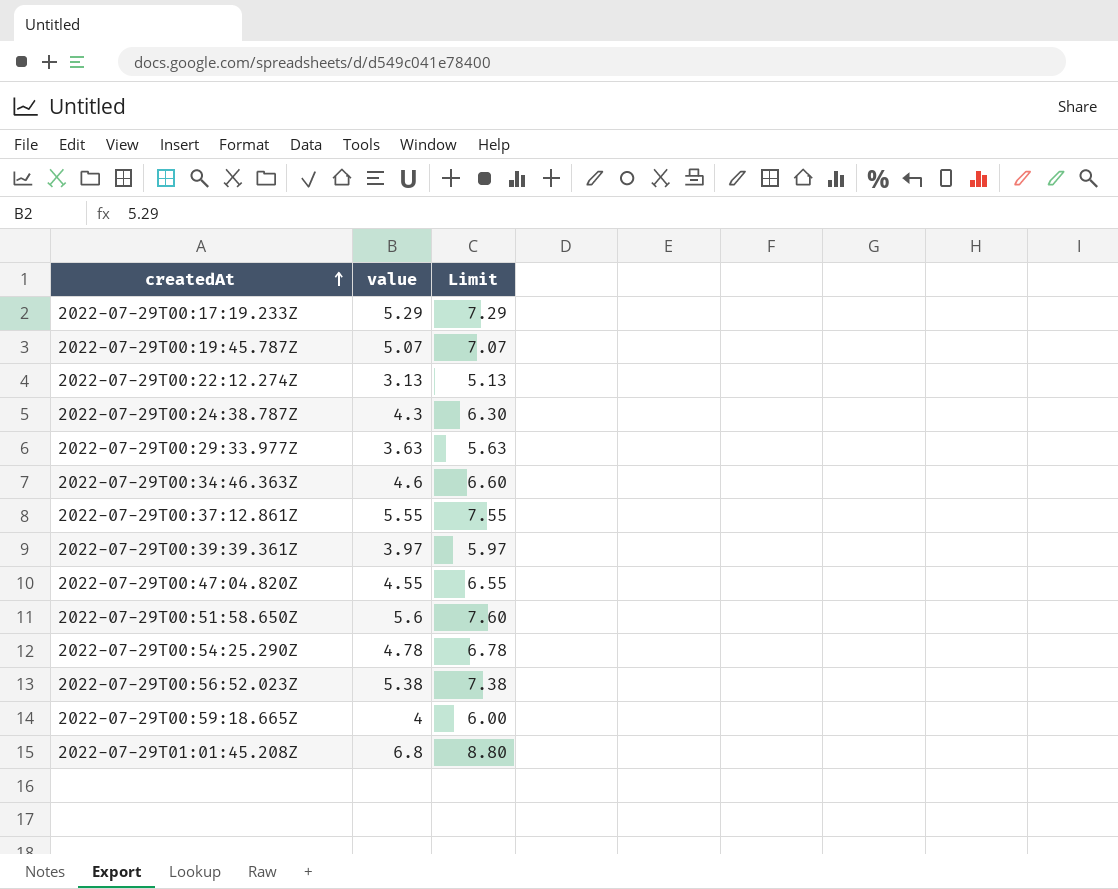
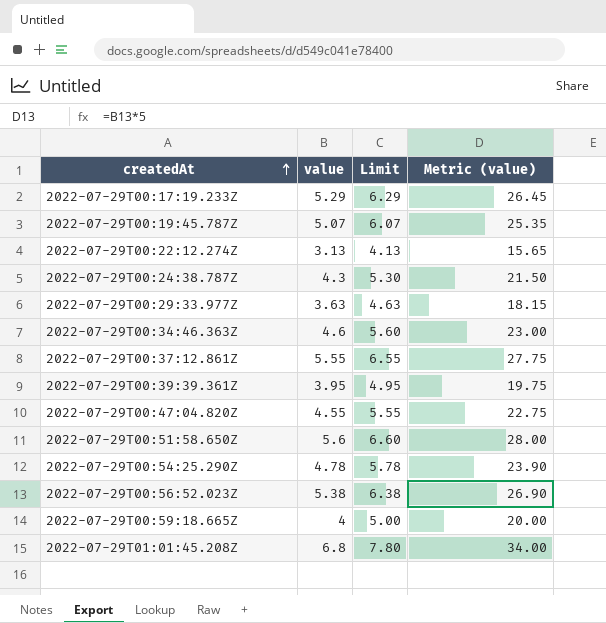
column Limit | formula: [value] + 2 -> [value] + 1
column Metric (value) | formula: none -> [value] * 5
2022-07-29T00:39:39.361Z | value: 3.97 -> 3.95

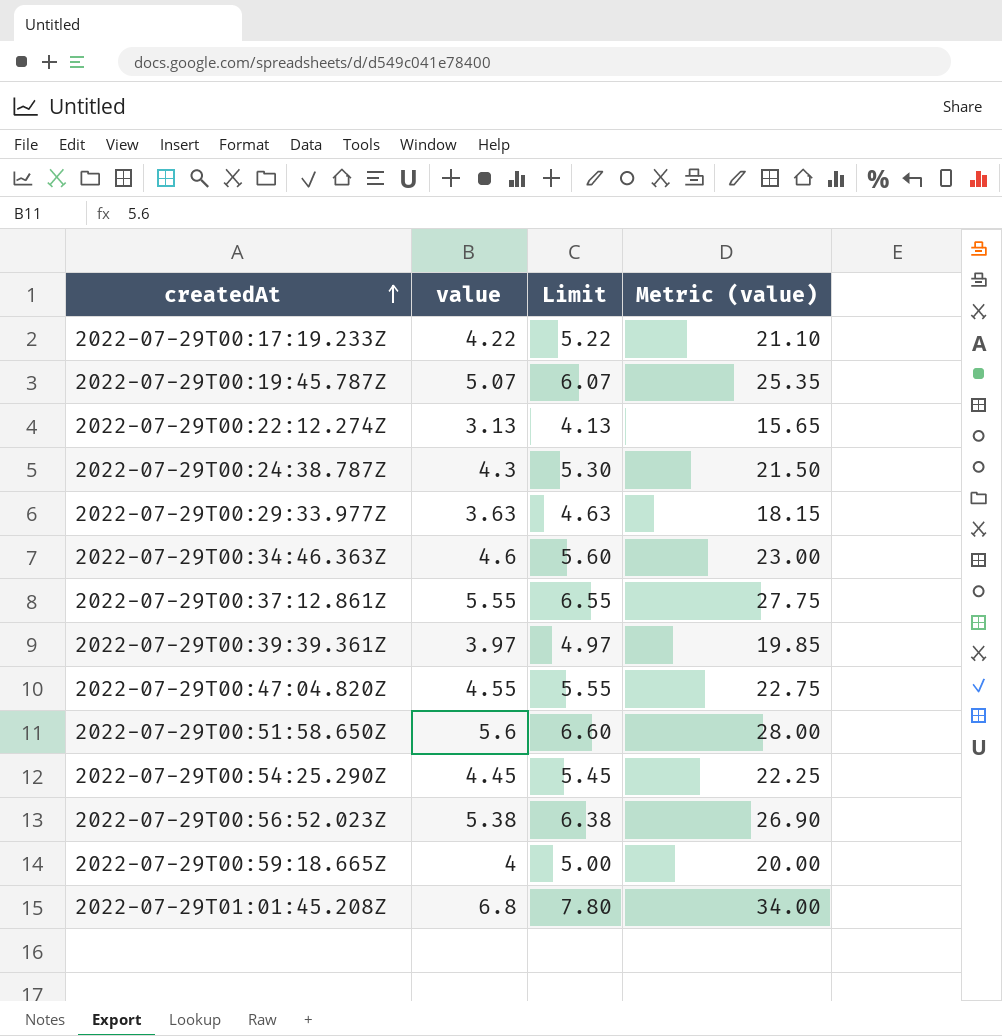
2022-07-29T00:17:19.233Z | value: 5.29 -> 4.22
2022-07-29T00:17:19.233Z | Limit: 6.29 -> 5.22
2022-07-29T00:17:19.233Z | Metric (value): 26.45 -> 21.10
2022-07-29T00:39:39.361Z | value: 3.95 -> 3.97
2022-07-29T00:39:39.361Z | Limit: 4.95 -> 4.97
2022-07-29T00:39:39.361Z | Metric (value): 19.75 -> 19.85
2022-07-29T00:54:25.290Z | value: 4.78 -> 4.45
2022-07-29T00:54:25.290Z | Limit: 5.78 -> 5.45
2022-07-29T00:54:25.290Z | Metric (value): 23.90 -> 22.25

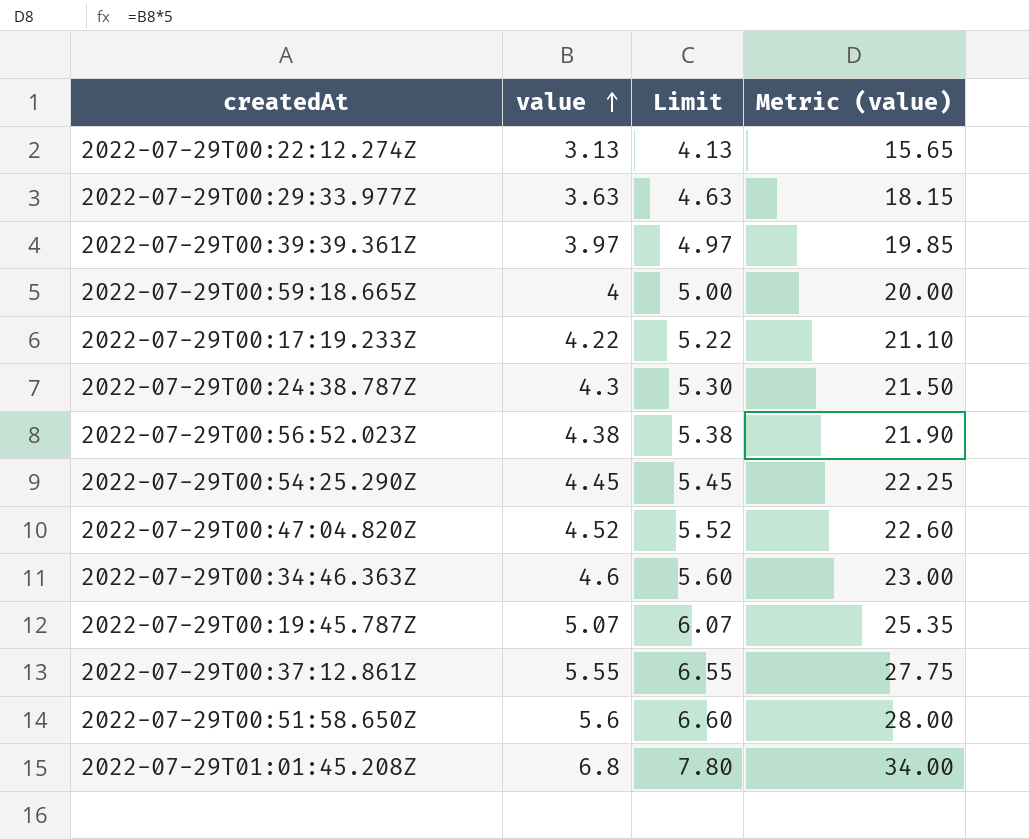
row order: createdAt ascending -> value ascending
2022-07-29T00:56:52.023Z | value: 5.38 -> 4.38
2022-07-29T00:56:52.023Z | Limit: 6.38 -> 5.38
2022-07-29T00:56:52.023Z | Metric (value): 26.90 -> 21.90
2022-07-29T00:47:04.820Z | value: 4.55 -> 4.52
2022-07-29T00:47:04.820Z | Limit: 5.55 -> 5.52
2022-07-29T00:47:04.820Z | Metric (value): 22.75 -> 22.60

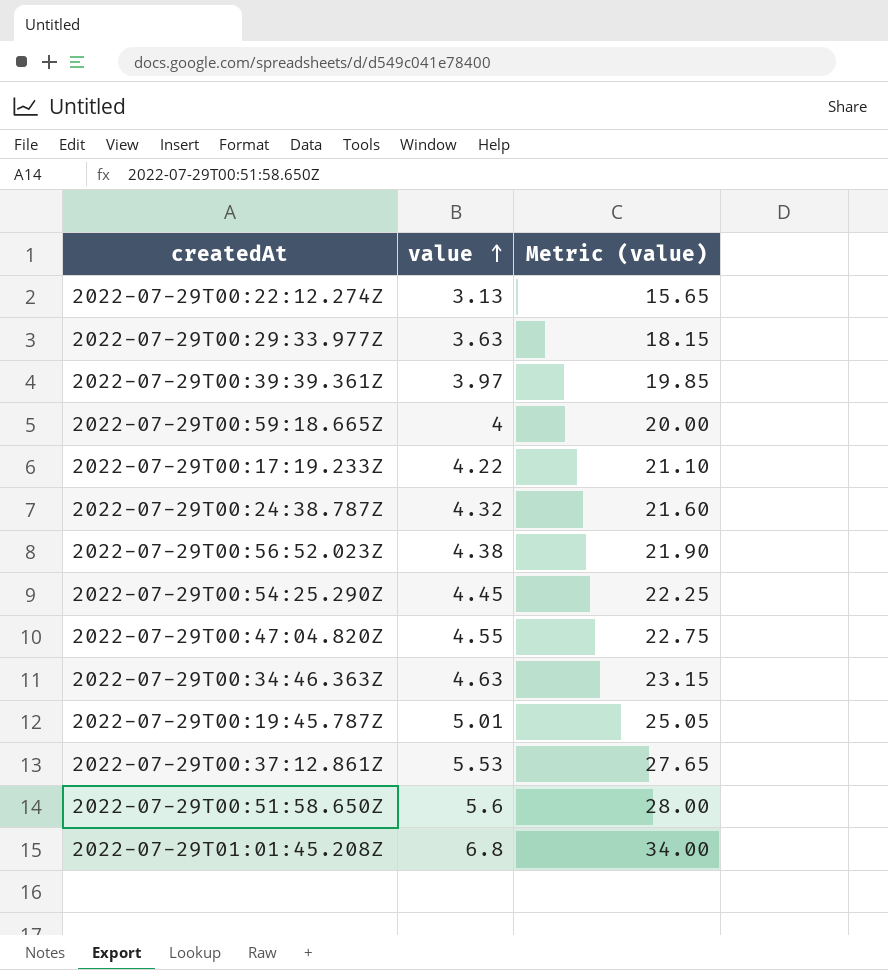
column Limit | formula: [value] + 1 -> none
2022-07-29T00:24:38.787Z | value: 4.3 -> 4.32
2022-07-29T00:24:38.787Z | Metric (value): 21.50 -> 21.60
2022-07-29T00:47:04.820Z | value: 4.52 -> 4.55
2022-07-29T00:47:04.820Z | Metric (value): 22.60 -> 22.75
2022-07-29T00:34:46.363Z | value: 4.6 -> 4.63
2022-07-29T00:34:46.363Z | Metric (value): 23.00 -> 23.15
2022-07-29T00:19:45.787Z | value: 5.07 -> 5.01
2022-07-29T00:19:45.787Z | Metric (value): 25.35 -> 25.05
2022-07-29T00:37:12.861Z | value: 5.55 -> 5.53
2022-07-29T00:37:12.861Z | Metric (value): 27.75 -> 27.65

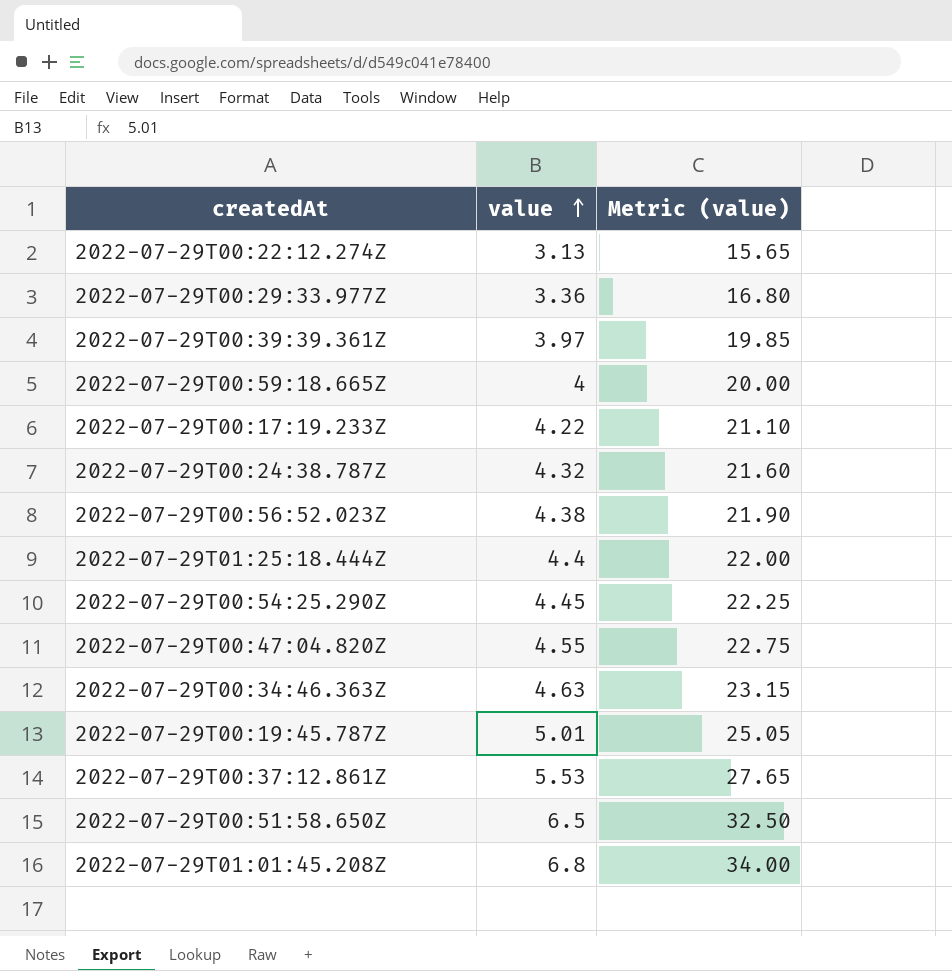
2022-07-29T00:29:33.977Z | value: 3.63 -> 3.36
2022-07-29T00:29:33.977Z | Metric (value): 18.15 -> 16.80
row 2022-07-29T01:25:18.444Z: none -> 4.4 | 22.00
2022-07-29T00:51:58.650Z | value: 5.6 -> 6.5
2022-07-29T00:51:58.650Z | Metric (value): 28.00 -> 32.50

